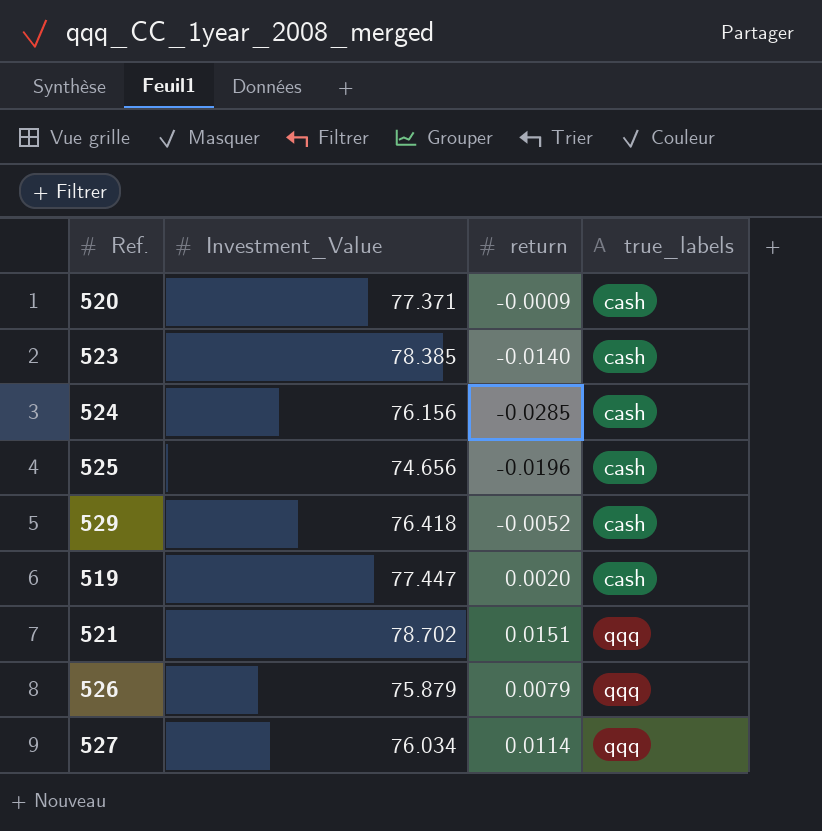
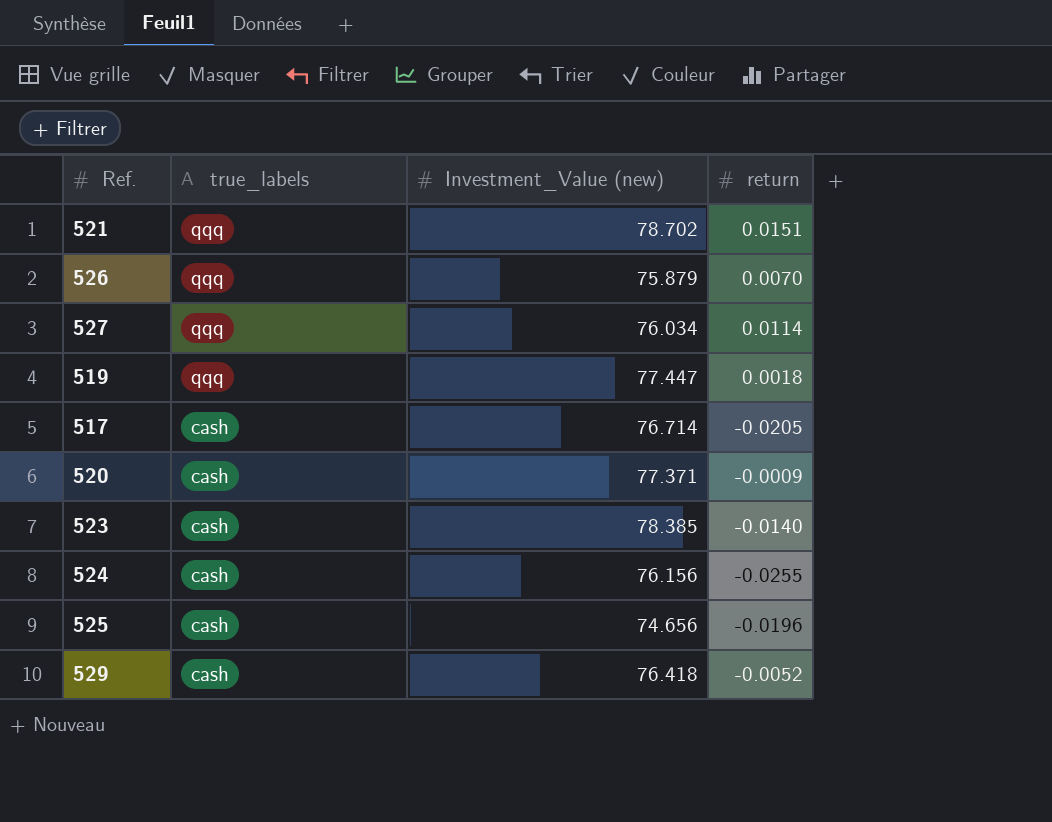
row order: true_labels ascending -> true_labels descending
column true_labels | position: 4 -> 2
column name: Investment_Value -> Investment_Value (new)
526 | return: 0.0079 -> 0.0070
519 | true_labels: cash -> qqq
519 | return: 0.0020 -> 0.0018
row 517: none -> cash | 76.714 | -0.0205
524 | return: -0.0285 -> -0.0255

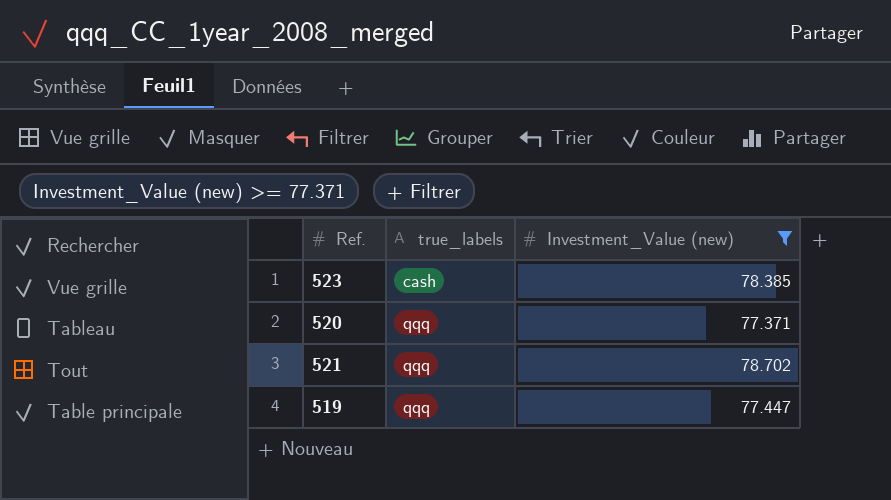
filter: none -> Investment_Value (new) >= 77.371
row order: true_labels descending -> true_labels ascending
column return | position: 4 -> none
520 | true_labels: cash -> qqq

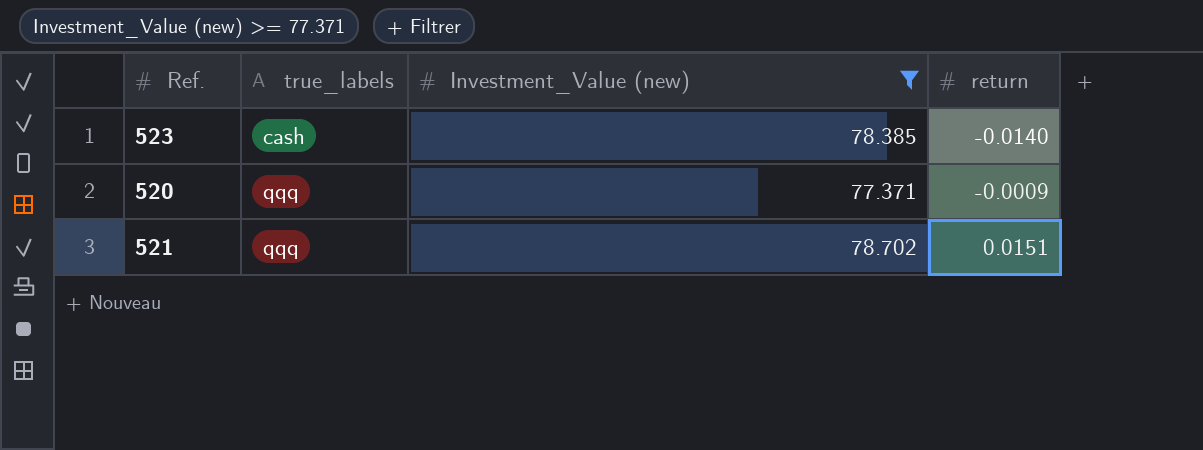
column return | position: none -> 4
row 519: qqq | 77.447 -> none

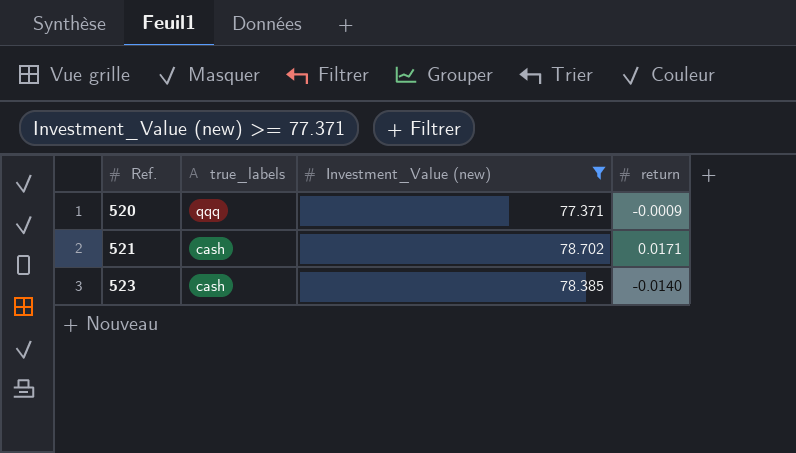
row order: true_labels ascending -> Ref. ascending
521 | true_labels: qqq -> cash
521 | return: 0.0151 -> 0.0171

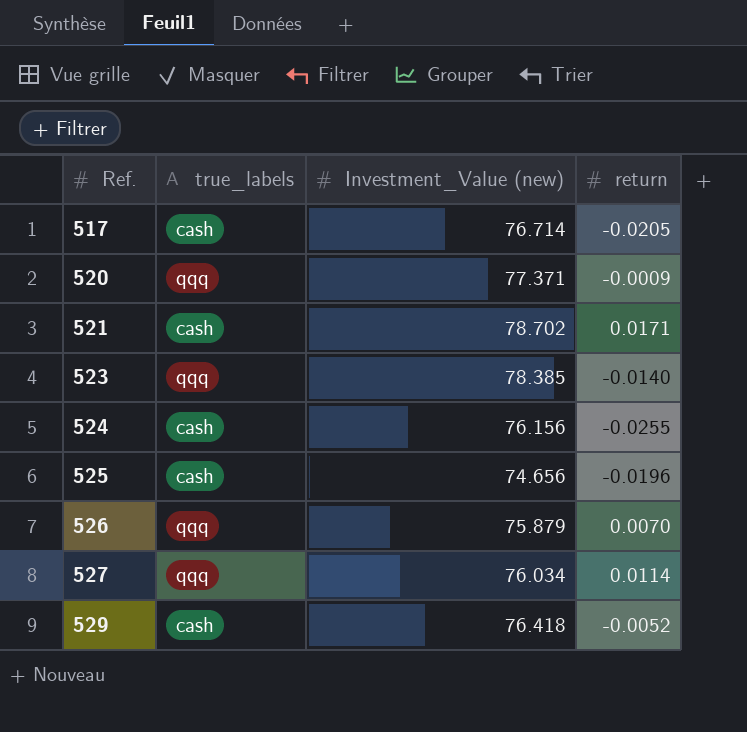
filter: Investment_Value (new) >= 77.371 -> none
523 | true_labels: cash -> qqq

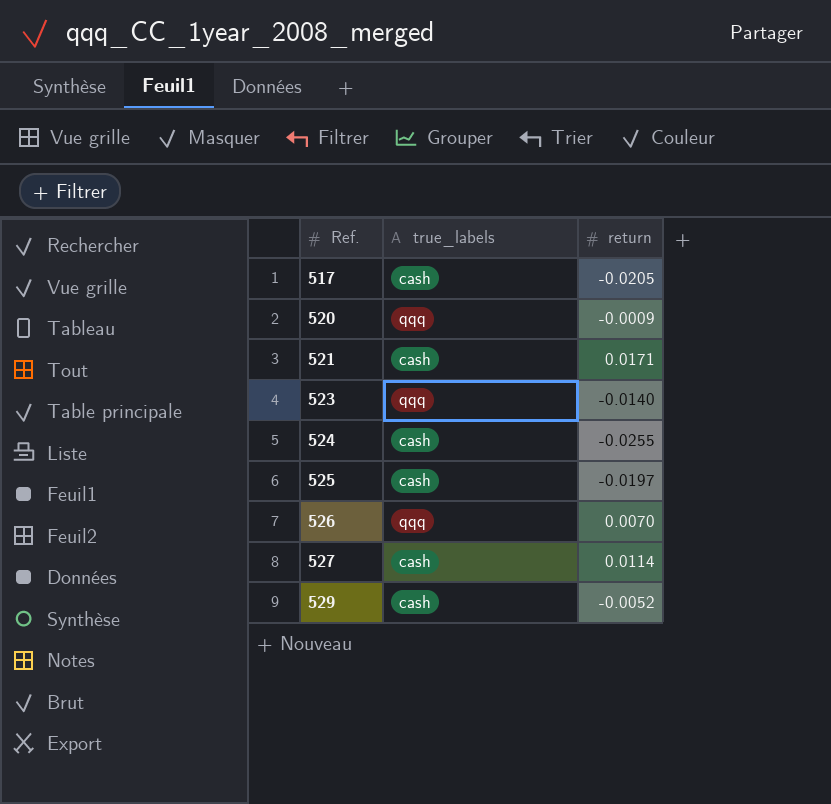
column Investment_Value (new) | position: 3 -> none
525 | return: -0.0196 -> -0.0197
527 | true_labels: qqq -> cash

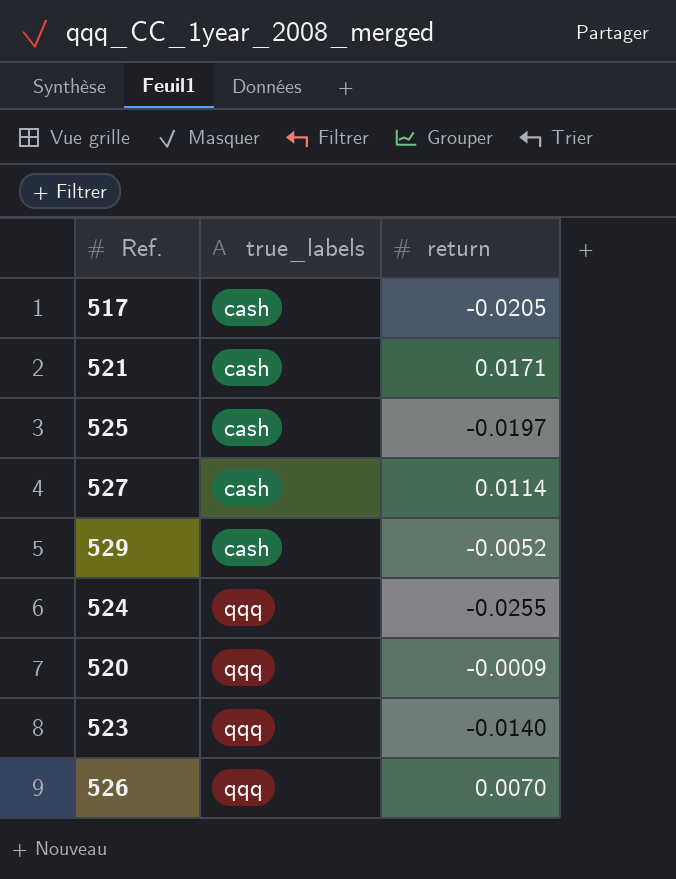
row order: Ref. ascending -> true_labels ascending
524 | true_labels: cash -> qqq

